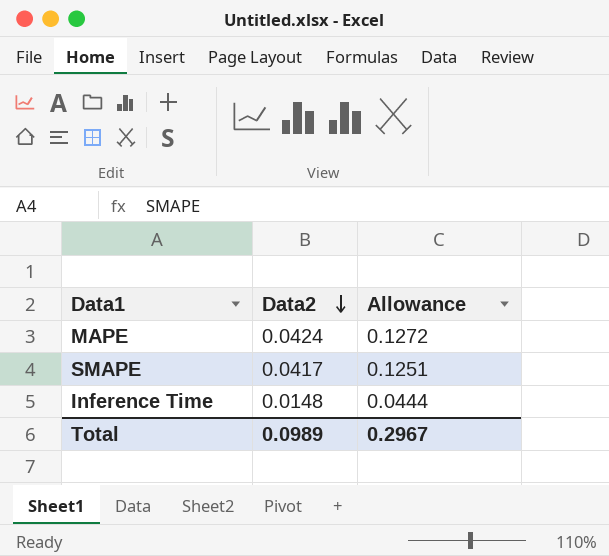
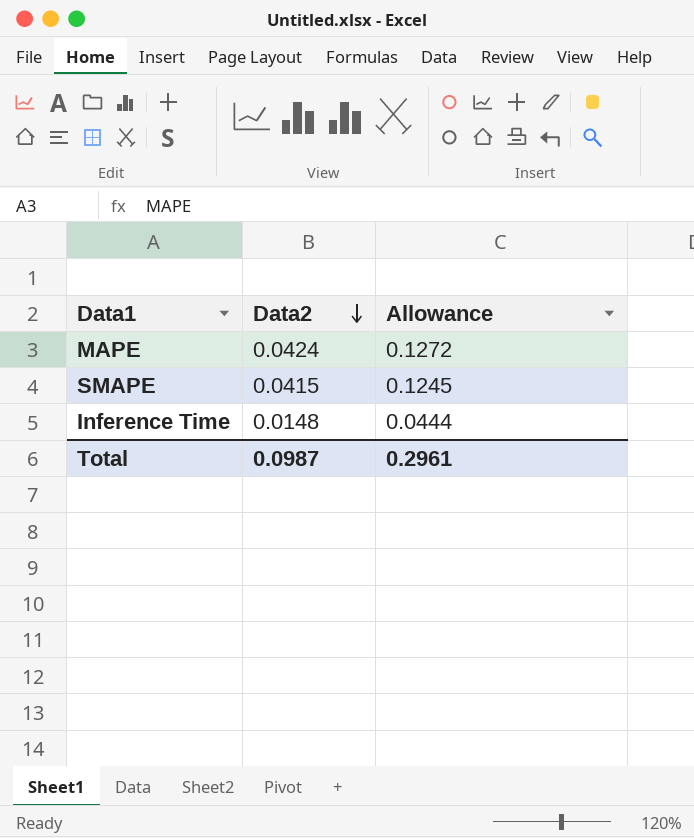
SMAPE | Data2: 0.0417 -> 0.0415
SMAPE | Allowance: 0.1251 -> 0.1245
Total | Data2: 0.0989 -> 0.0987
Total | Allowance: 0.2967 -> 0.2961

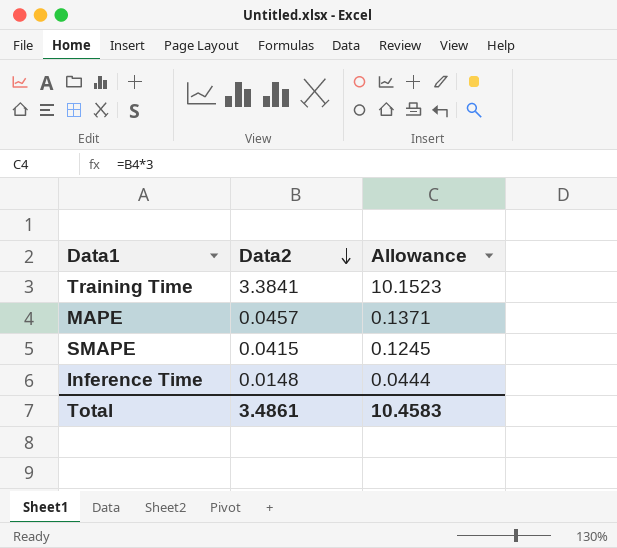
row Training Time: none -> 3.3841 | 10.1523
MAPE | Data2: 0.0424 -> 0.0457
MAPE | Allowance: 0.1272 -> 0.1371
Total | Data2: 0.0987 -> 3.4861
Total | Allowance: 0.2961 -> 10.4583

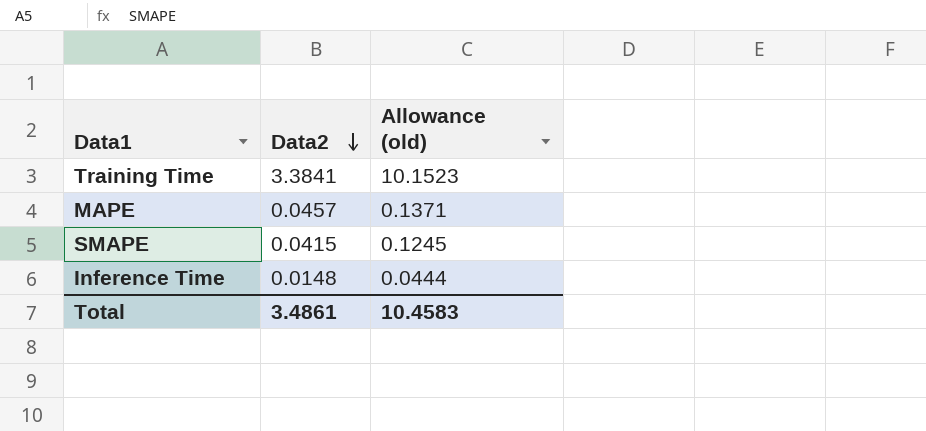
column name: Allowance -> Allowance (old)

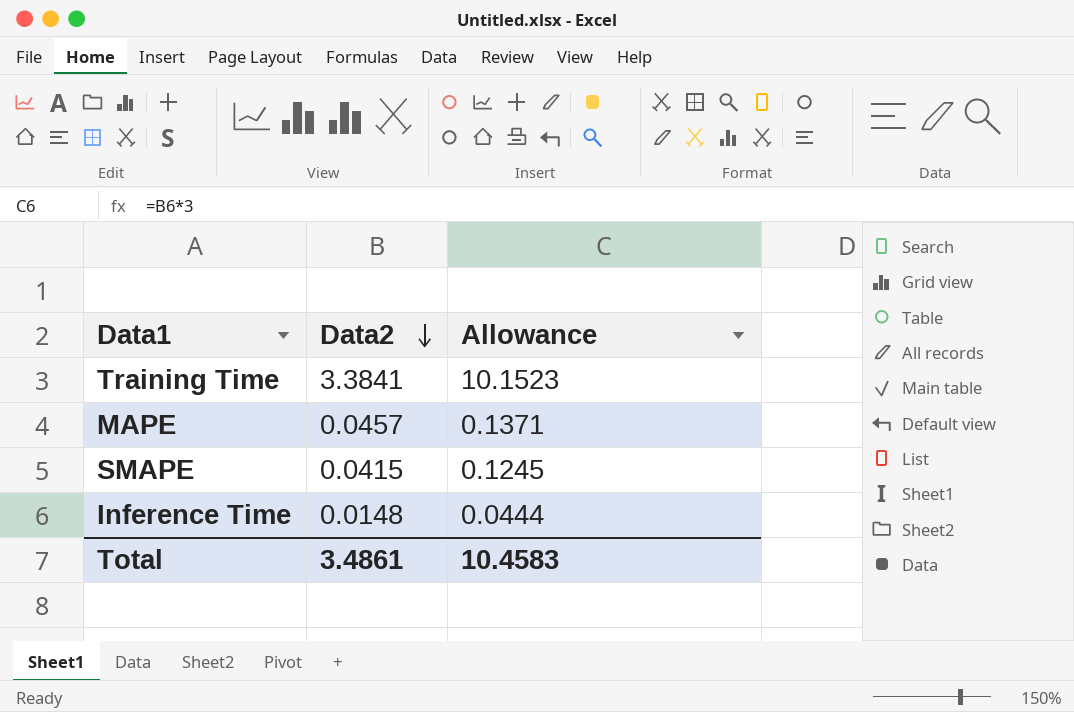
column name: Allowance (old) -> Allowance

